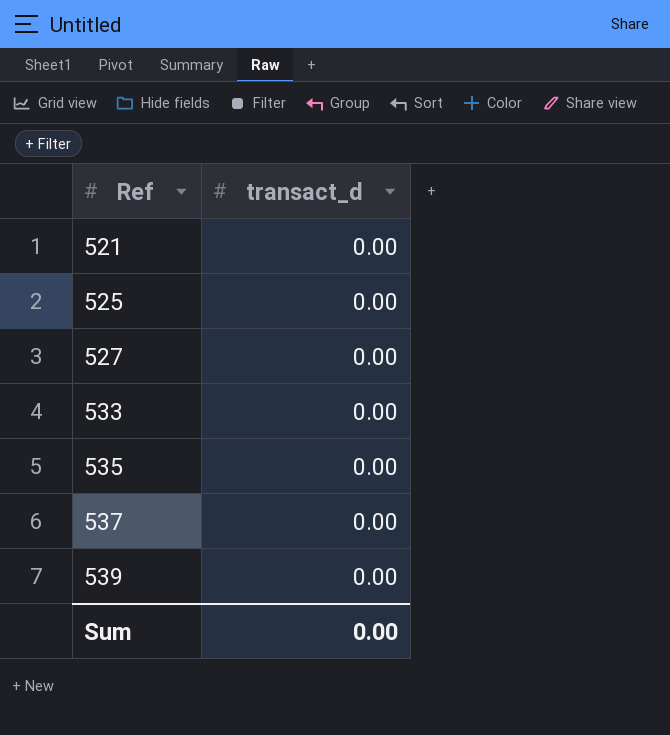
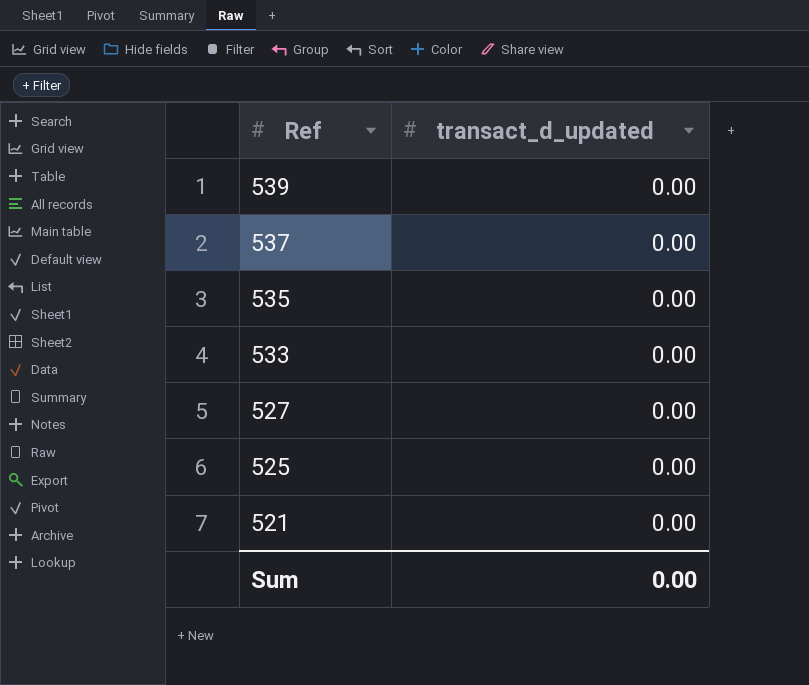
row order: Ref ascending -> Ref descending
column name: transact_d -> transact_d_updated

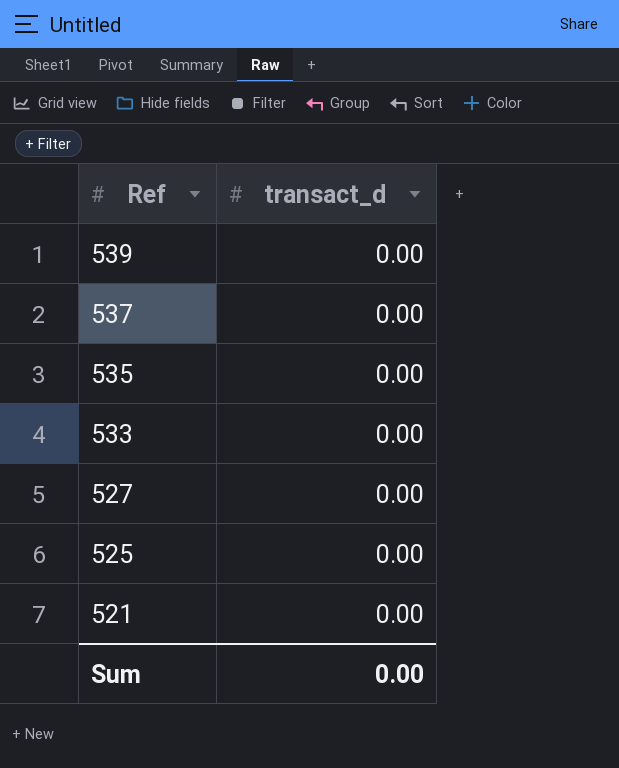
column name: transact_d_updated -> transact_d

